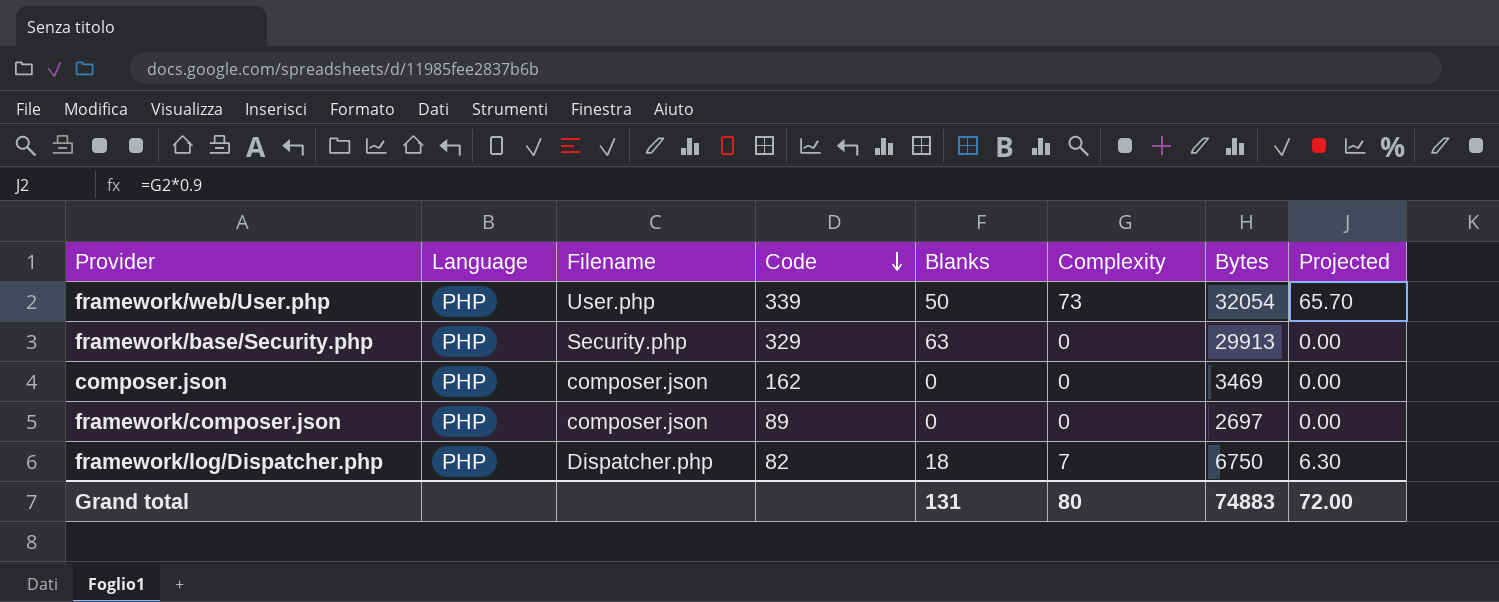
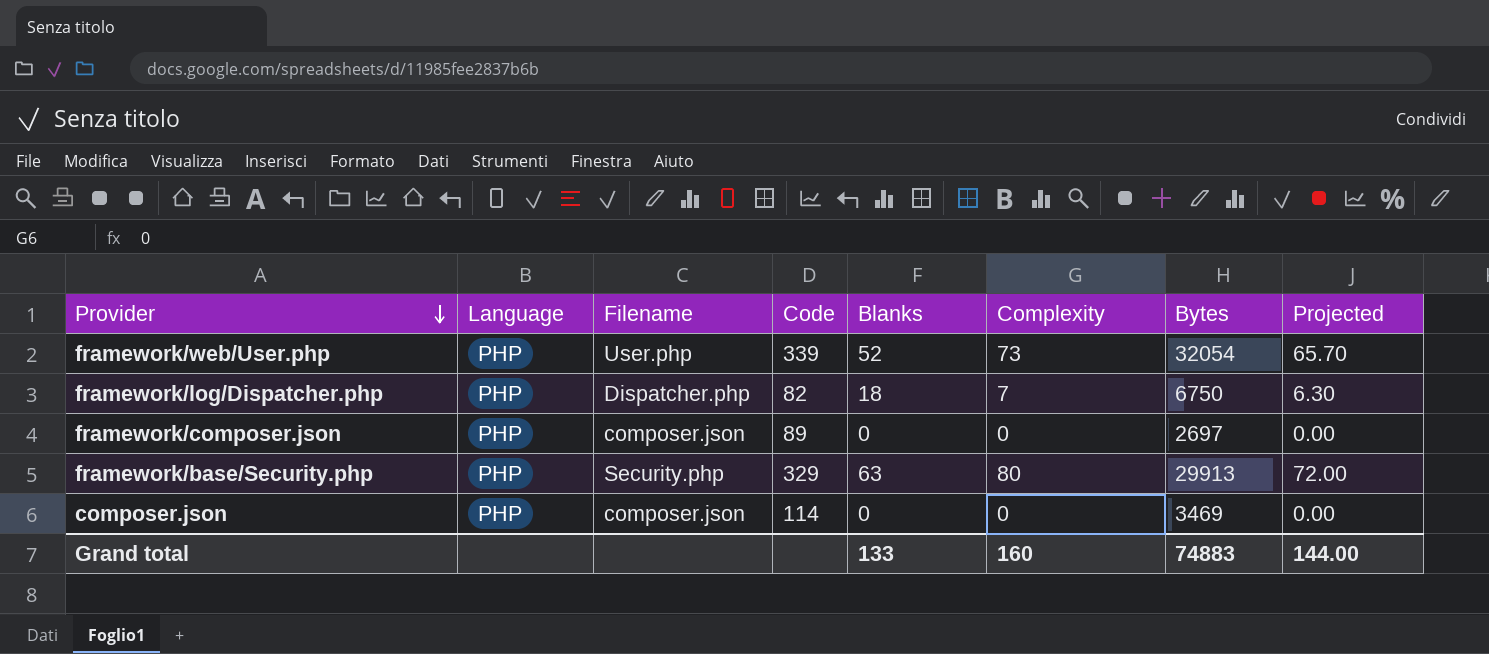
row order: Code descending -> Provider descending
framework/web/User.php | Blanks: 50 -> 52
framework/base/Security.php | Complexity: 0 -> 80
framework/base/Security.php | Projected: 0.00 -> 72.00
composer.json | Code: 162 -> 114
Grand total | Blanks: 131 -> 133
Grand total | Complexity: 80 -> 160
Grand total | Projected: 72.00 -> 144.00

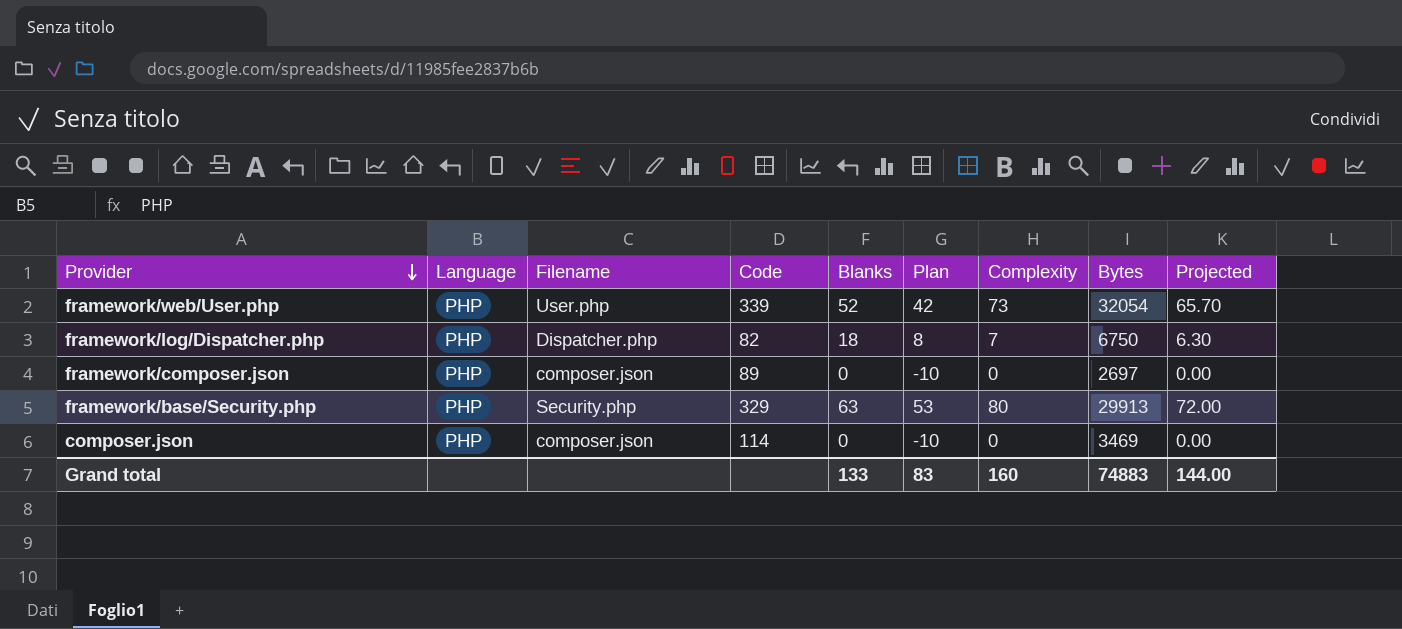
column Plan | formula: none -> [Blanks] - 10

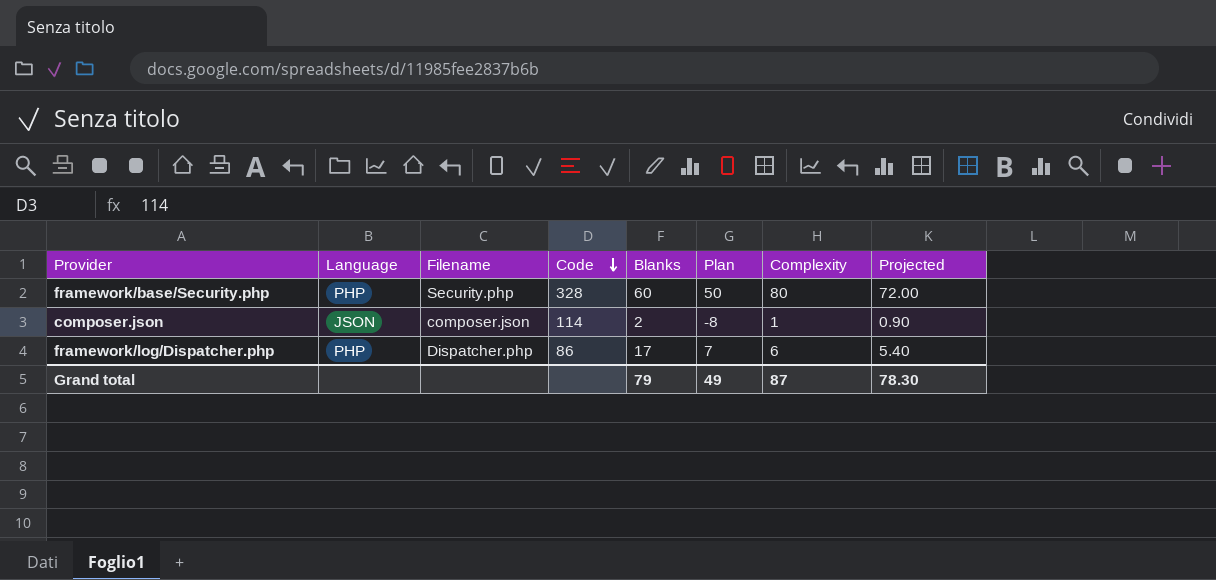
row order: Provider descending -> Code descending
column Bytes | position: 8 -> none
row framework/web/User.php: PHP | User.php | 339 | 52 | 42 | 73 | 32054 | 65.70 -> none
row framework/composer.json: PHP | composer.json | 89 | 0 | -10 | 0 | 2697 | 0.00 -> none
framework/base/Security.php | Code: 329 -> 328
framework/base/Security.php | Blanks: 63 -> 60
framework/base/Security.php | Plan: 53 -> 50
composer.json | Language: PHP -> JSON
composer.json | Blanks: 0 -> 2
composer.json | Plan: -10 -> -8
composer.json | Complexity: 0 -> 1
composer.json | Projected: 0.00 -> 0.90
framework/log/Dispatcher.php | Code: 82 -> 86
framework/log/Dispatcher.php | Blanks: 18 -> 17
framework/log/Dispatcher.php | Plan: 8 -> 7
framework/log/Dispatcher.php | Complexity: 7 -> 6
framework/log/Dispatcher.php | Projected: 6.30 -> 5.40
Grand total | Blanks: 133 -> 79
Grand total | Plan: 83 -> 49
Grand total | Complexity: 160 -> 87
Grand total | Projected: 144.00 -> 78.30

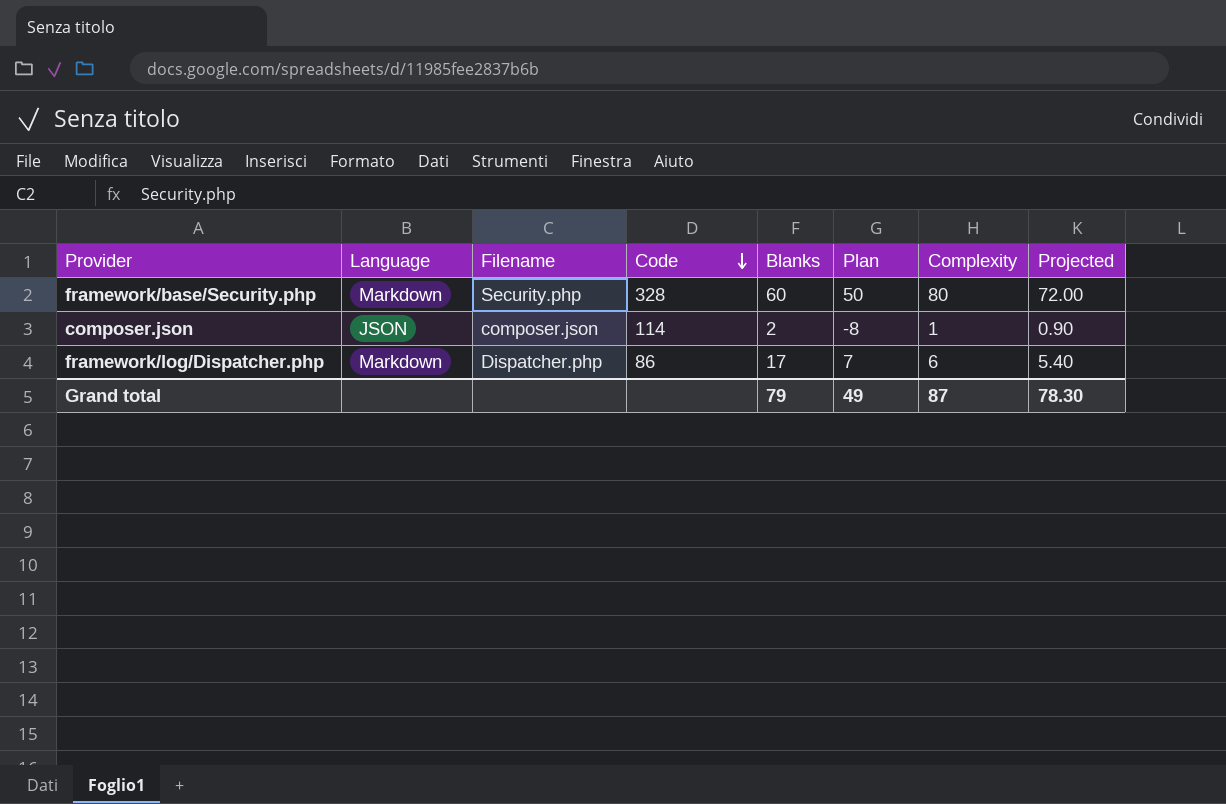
framework/base/Security.php | Language: PHP -> Markdown
framework/log/Dispatcher.php | Language: PHP -> Markdown

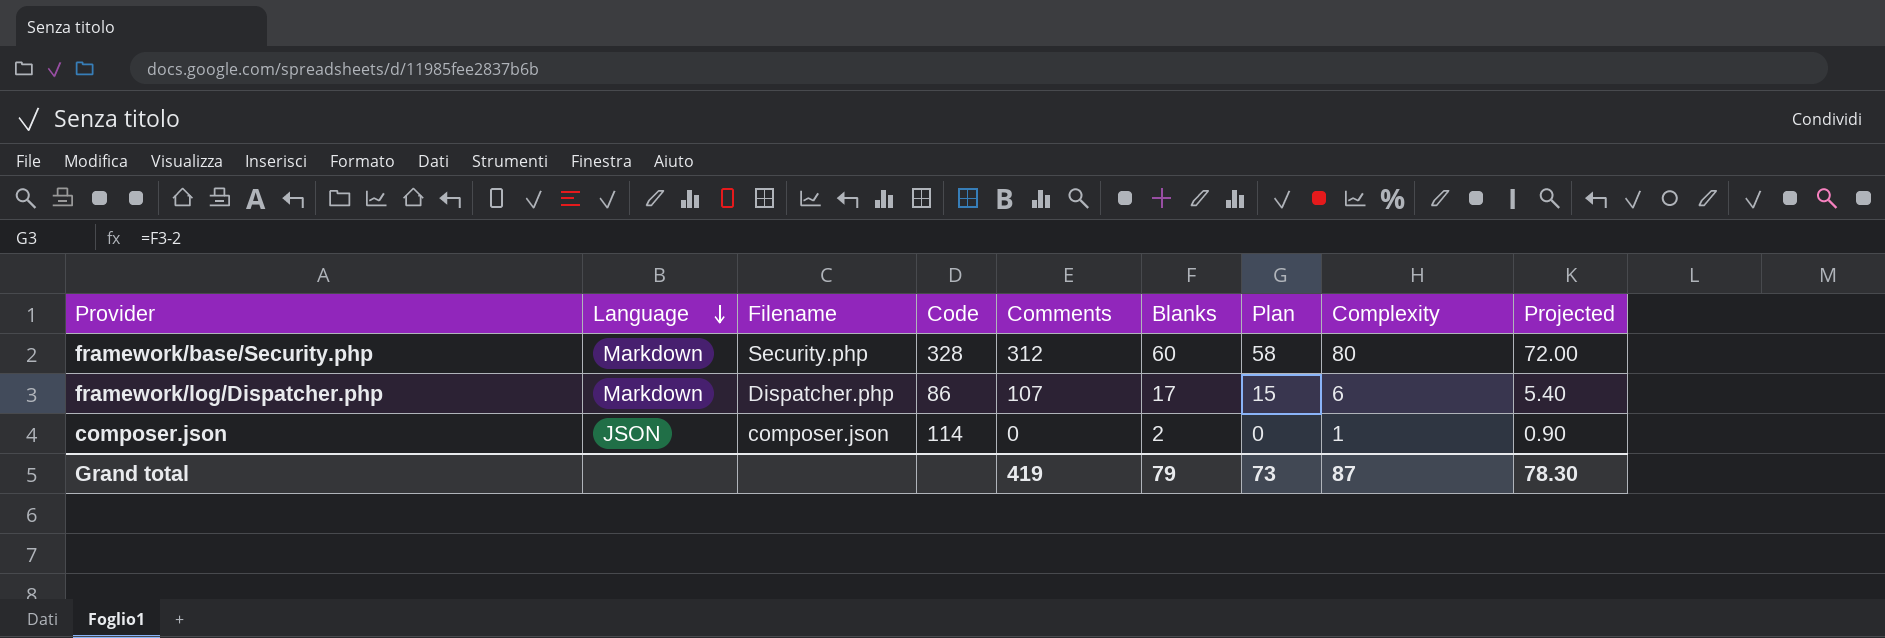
row order: Code descending -> Language descending
column Comments | position: none -> 5
column Plan | formula: [Blanks] - 10 -> [Blanks] - 2
Grand total | Plan: 49 -> 73

